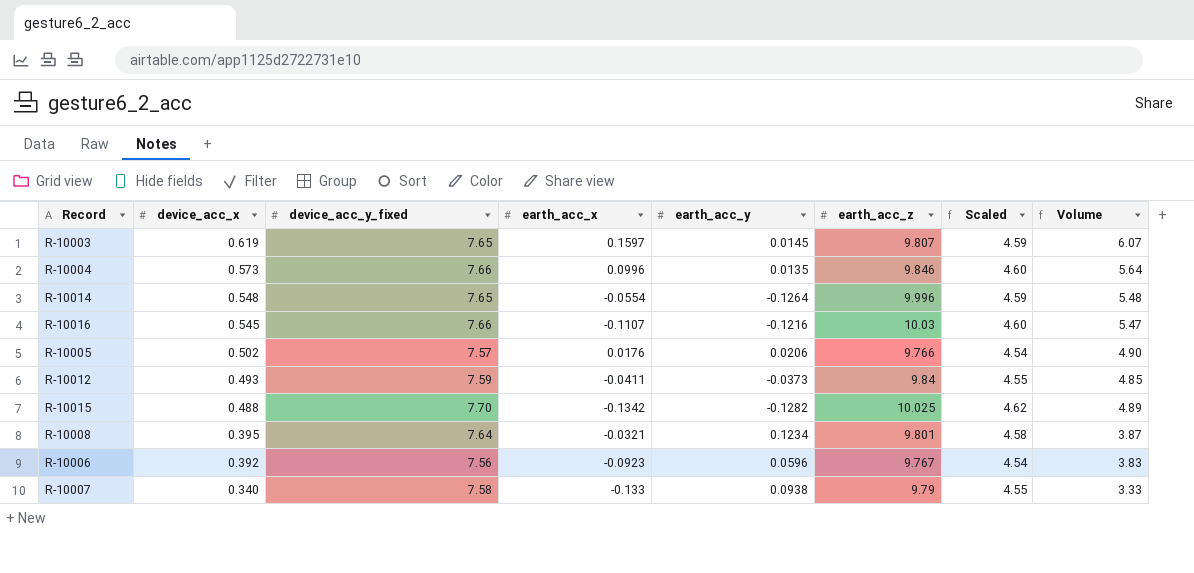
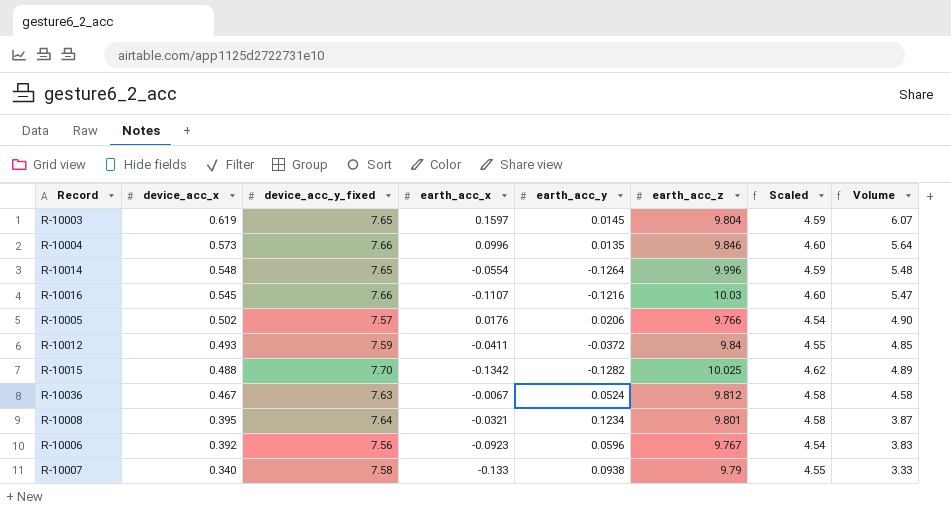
R-10003 | earth_acc_z: 9.807 -> 9.804
R-10012 | earth_acc_y: -0.0373 -> -0.0372
row R-10036: none -> 0.467 | 7.63 | -0.0067 | 0.0524 | 9.812 | 4.58 | 4.58

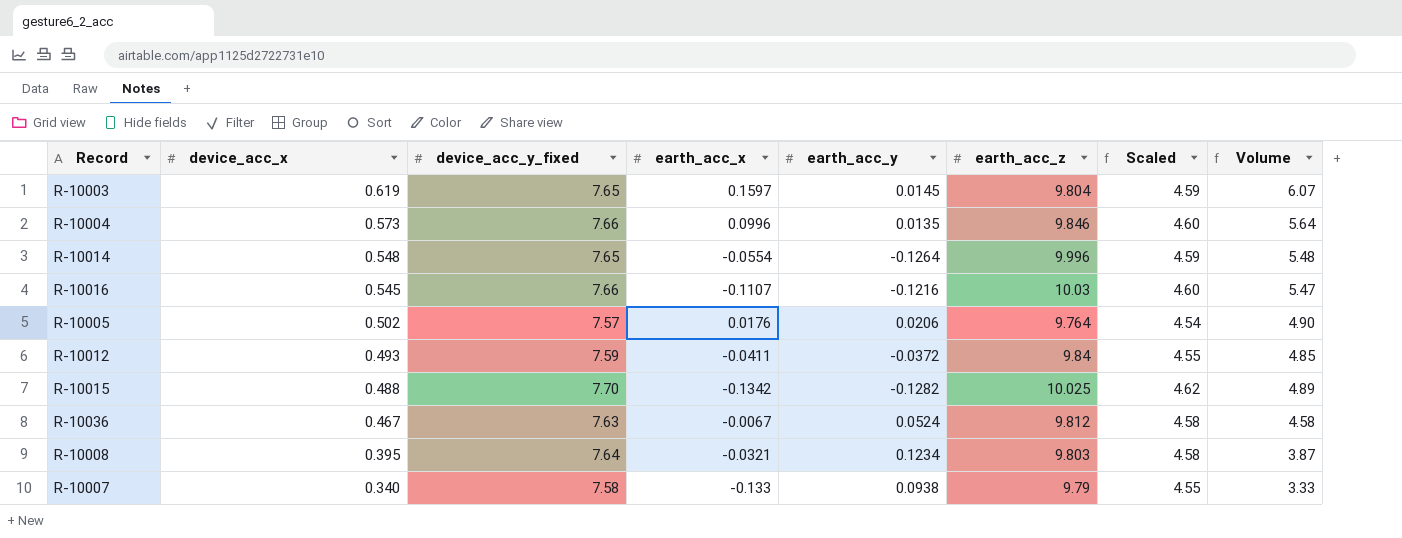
row R-10006: 0.392 | 7.56 | -0.0923 | 0.0596 | 9.767 | 4.54 | 3.83 -> none
R-10005 | earth_acc_z: 9.766 -> 9.764
R-10008 | earth_acc_z: 9.801 -> 9.803

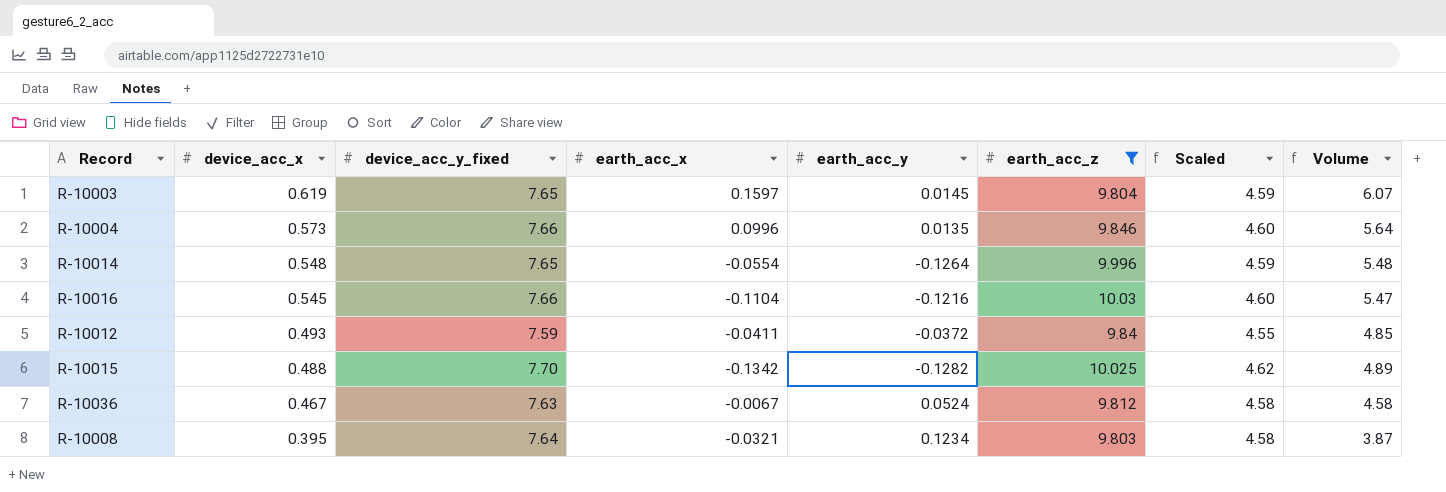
filter: none -> earth_acc_z >= 9.803
R-10016 | earth_acc_x: -0.1107 -> -0.1104

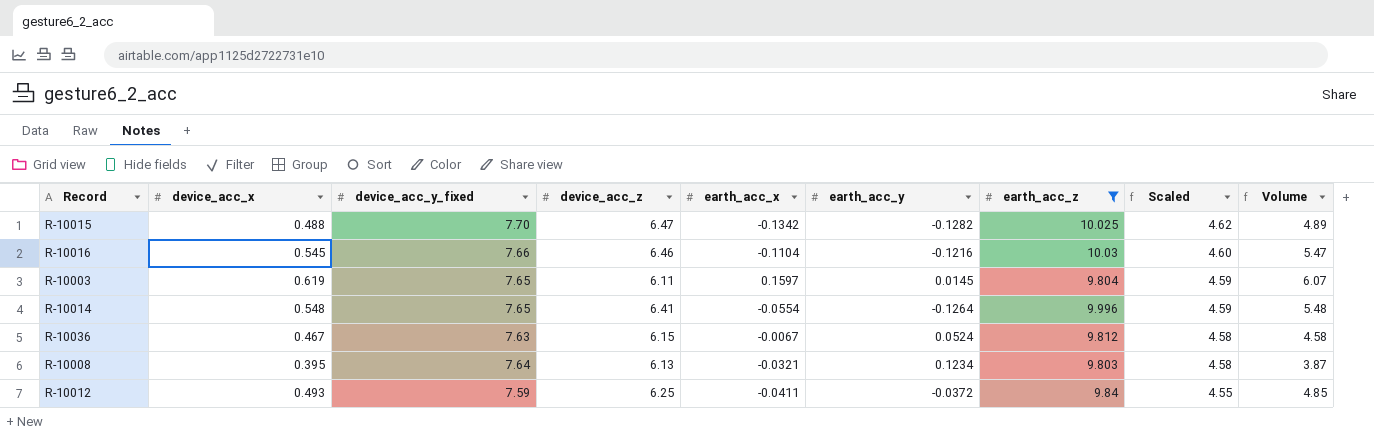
row order: device_acc_x descending -> Scaled descending
column device_acc_z | position: none -> 4
row R-10004: 0.573 | 7.66 | 0.0996 | 0.0135 | 9.846 | 4.60 | 5.64 -> none

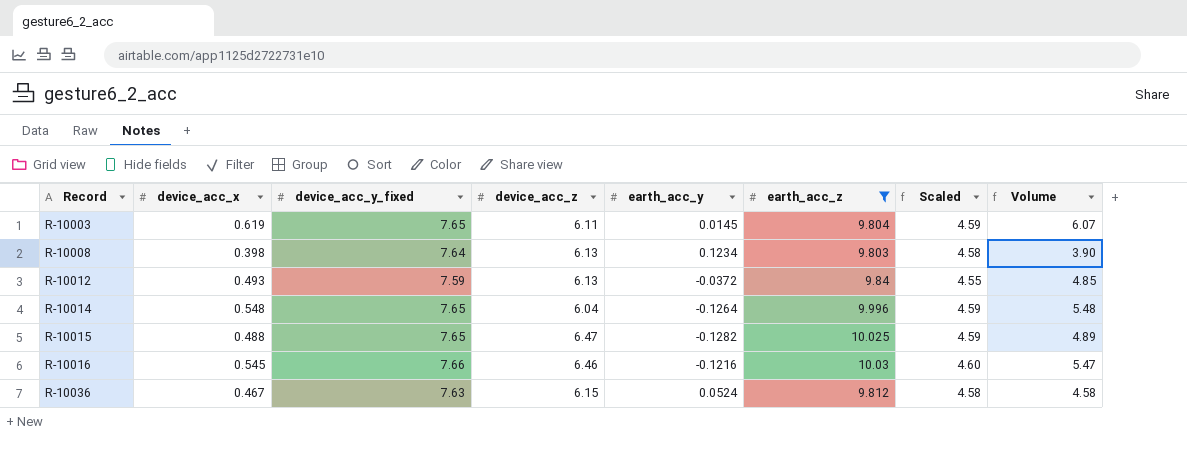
row order: Scaled descending -> Record ascending
column earth_acc_x | position: 5 -> none
R-10008 | device_acc_x: 0.395 -> 0.398
R-10008 | Volume: 3.87 -> 3.90
R-10012 | device_acc_z: 6.25 -> 6.13
R-10014 | device_acc_z: 6.41 -> 6.04
R-10015 | device_acc_y_fixed: 7.70 -> 7.65
R-10015 | Scaled: 4.62 -> 4.59

